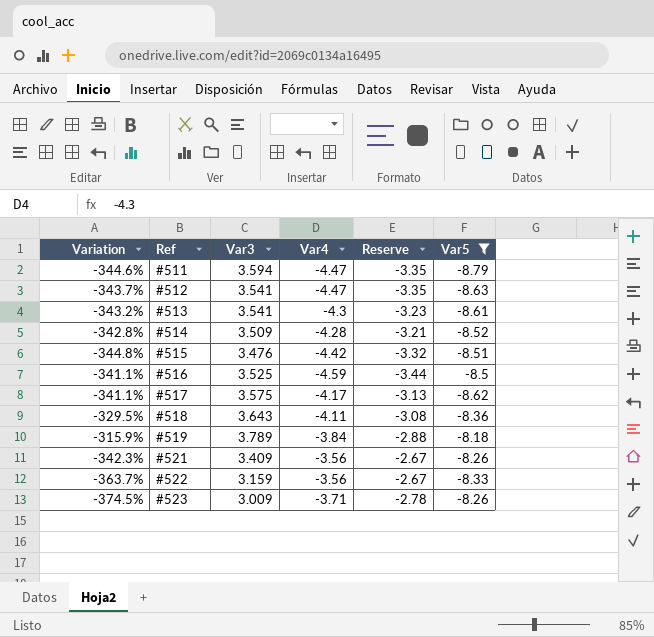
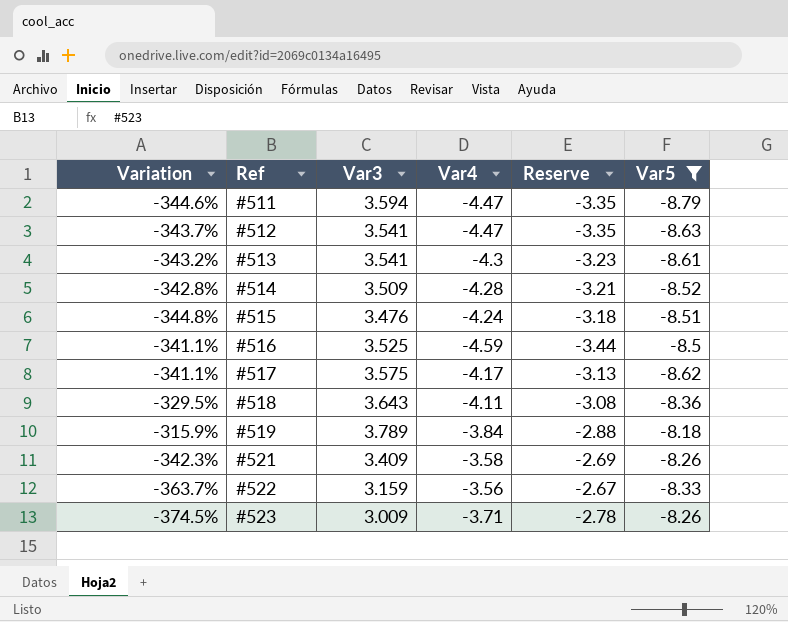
#515 | Var4: -4.42 -> -4.24
#515 | Reserve: -3.32 -> -3.18
#521 | Var4: -3.56 -> -3.58
#521 | Reserve: -2.67 -> -2.69

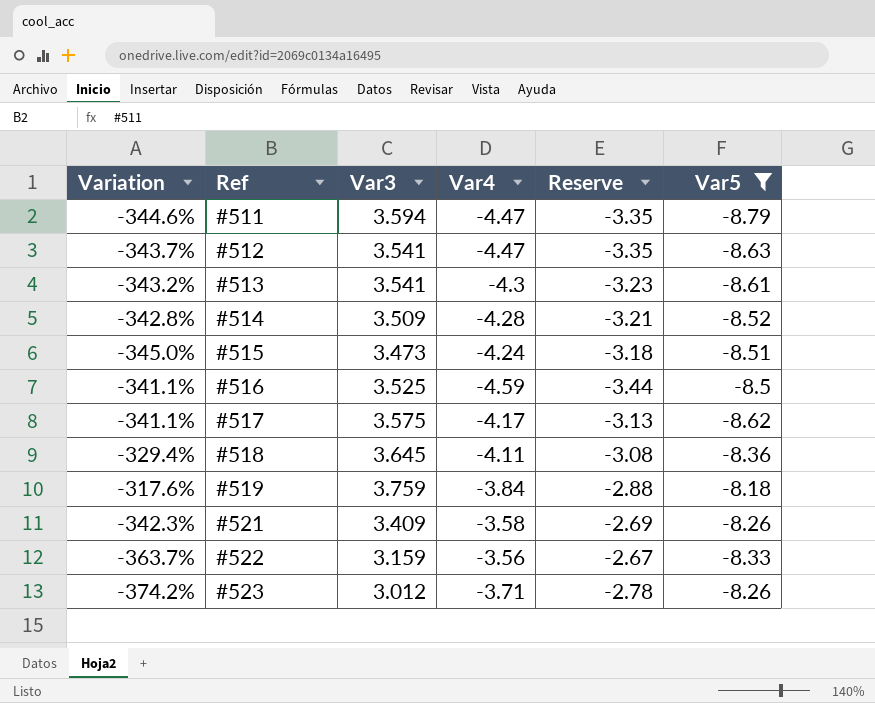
#515 | Variation: -344.8% -> -345.0%
#515 | Var3: 3.476 -> 3.473
#518 | Variation: -329.5% -> -329.4%
#518 | Var3: 3.643 -> 3.645
#519 | Variation: -315.9% -> -317.6%
#519 | Var3: 3.789 -> 3.759
#523 | Variation: -374.5% -> -374.2%
#523 | Var3: 3.009 -> 3.012

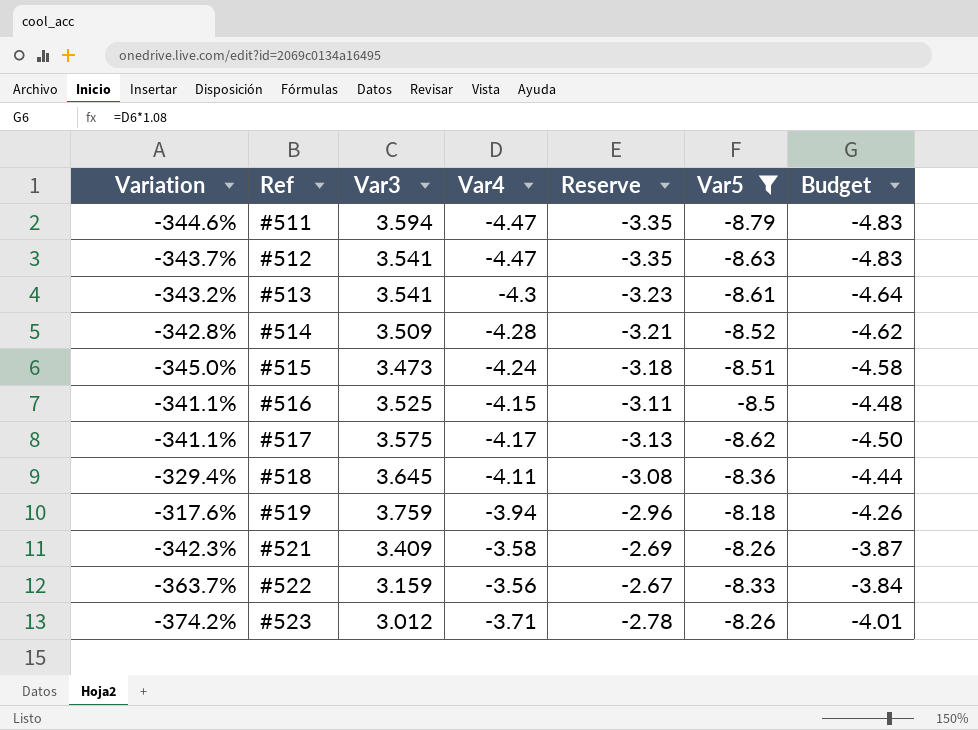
column Budget | formula: none -> [Var4] * 1.08
#516 | Var4: -4.59 -> -4.15
#516 | Reserve: -3.44 -> -3.11
#519 | Var4: -3.84 -> -3.94
#519 | Reserve: -2.88 -> -2.96

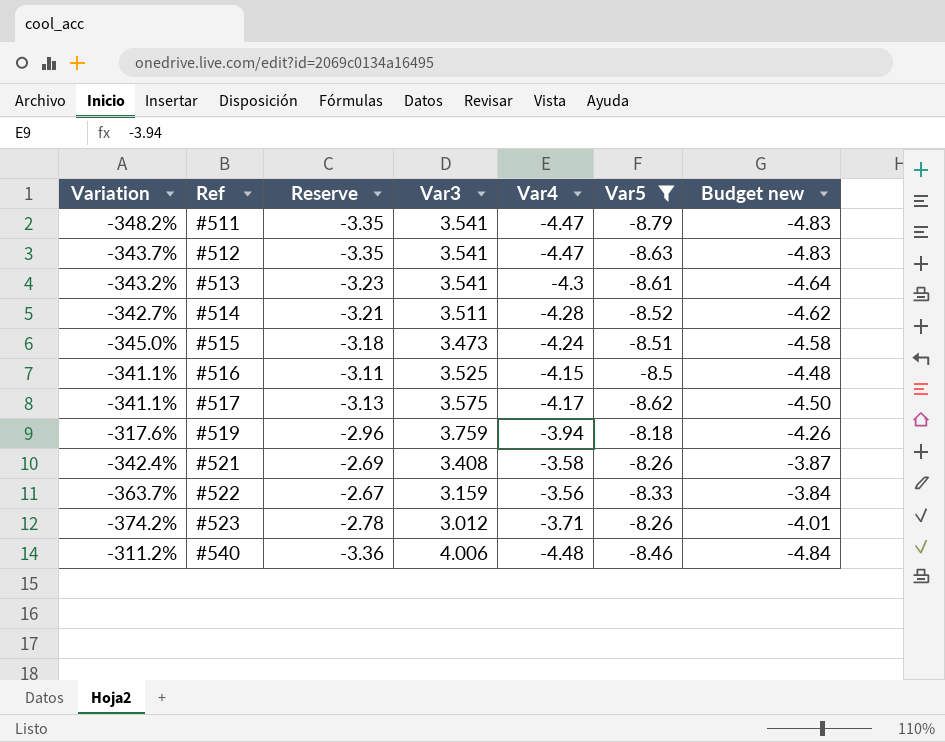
column Reserve | position: 5 -> 3
column name: Budget -> Budget new
row #518: -329.4% | 3.645 | -4.11 | -3.08 | -8.36 | -4.44 -> none
#511 | Variation: -344.6% -> -348.2%
#511 | Var3: 3.594 -> 3.541
#514 | Variation: -342.8% -> -342.7%
#514 | Var3: 3.509 -> 3.511
#521 | Variation: -342.3% -> -342.4%
#521 | Var3: 3.409 -> 3.408
row #540: none -> -311.2% | -3.36 | 4.006 | -4.48 | -8.46 | -4.84

